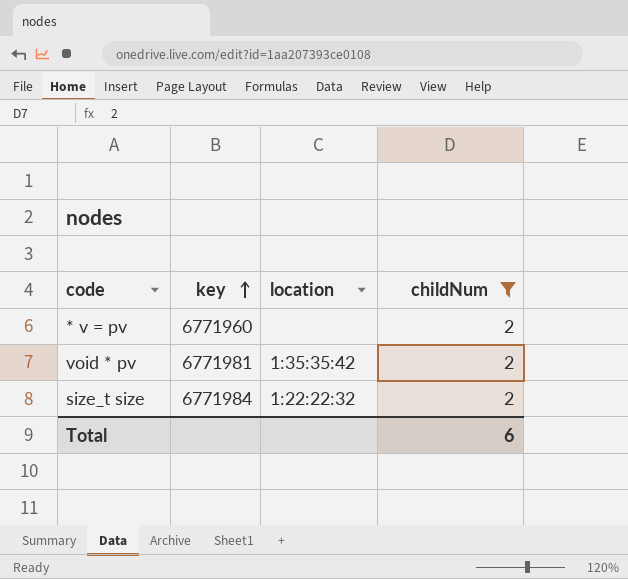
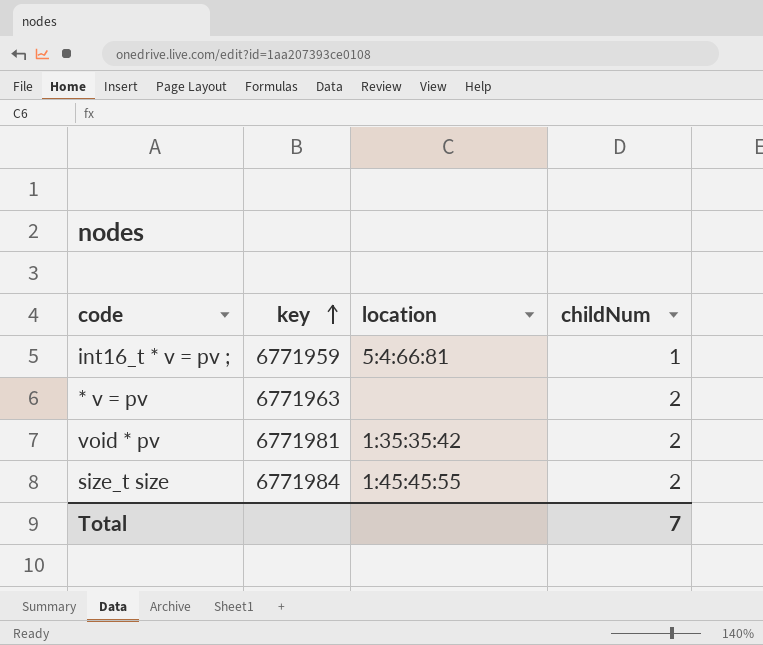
filter: childNum = 2 -> none
* v = pv | key: 6771960 -> 6771963
size_t size | location: 1:22:22:32 -> 1:45:45:55
Total | childNum: 6 -> 7

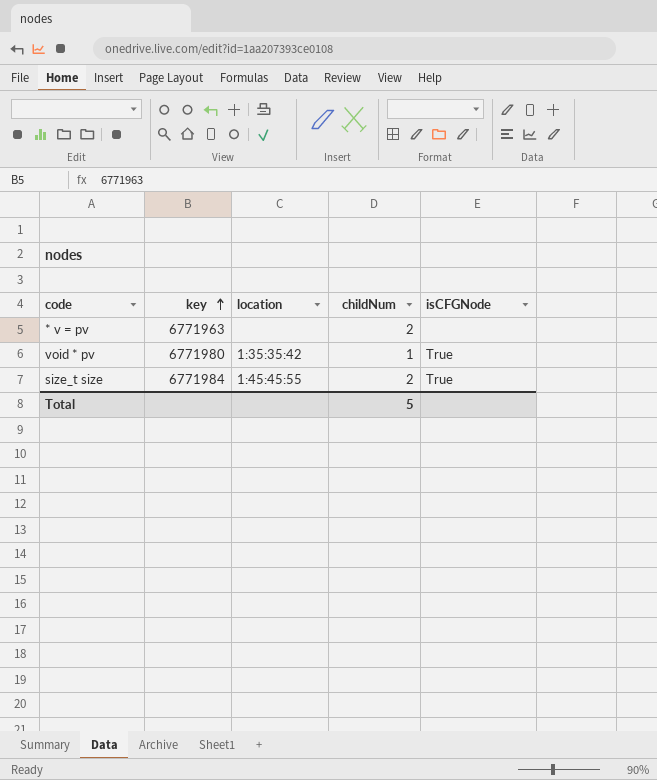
column isCFGNode | position: none -> 5
row int16_t * v = pv ;: 6771959 | 5:4:66:81 | 1 -> none
void * pv | key: 6771981 -> 6771980
void * pv | childNum: 2 -> 1
Total | childNum: 7 -> 5

